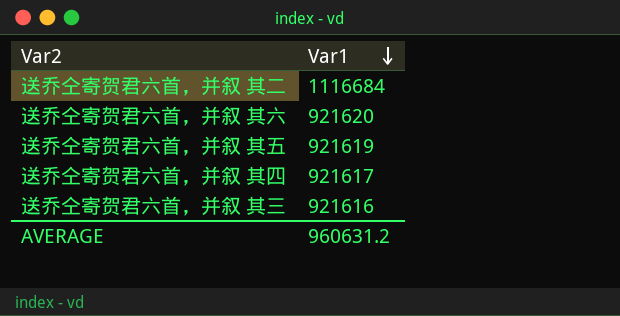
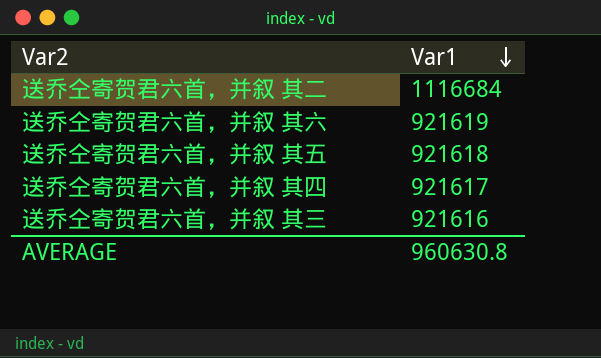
送乔仝寄贺君六首，并叙 其六 | Var1: 921620 -> 921619
送乔仝寄贺君六首，并叙 其五 | Var1: 921619 -> 921618
AVERAGE | Var1: 960631.2 -> 960630.8

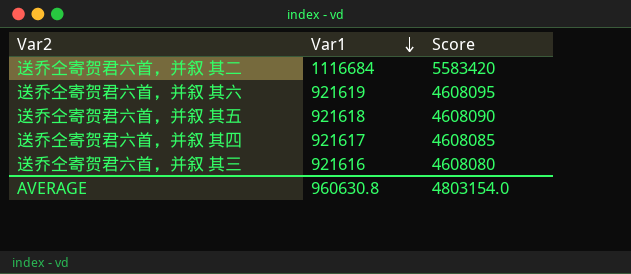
column Score | formula: none -> [Var1] * 5

